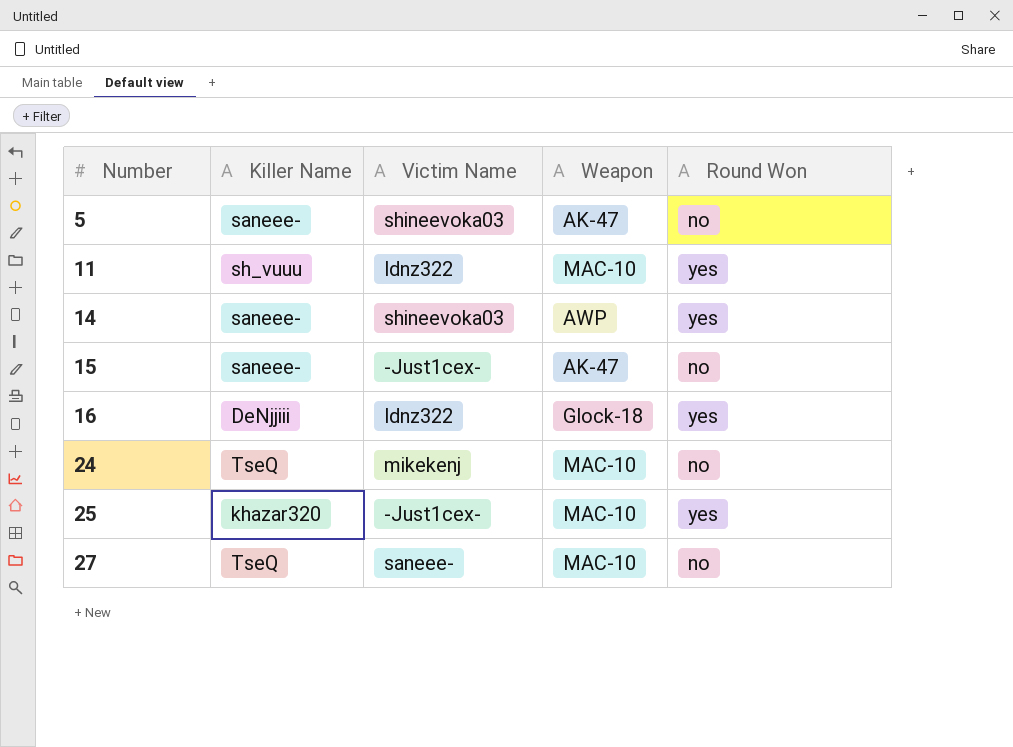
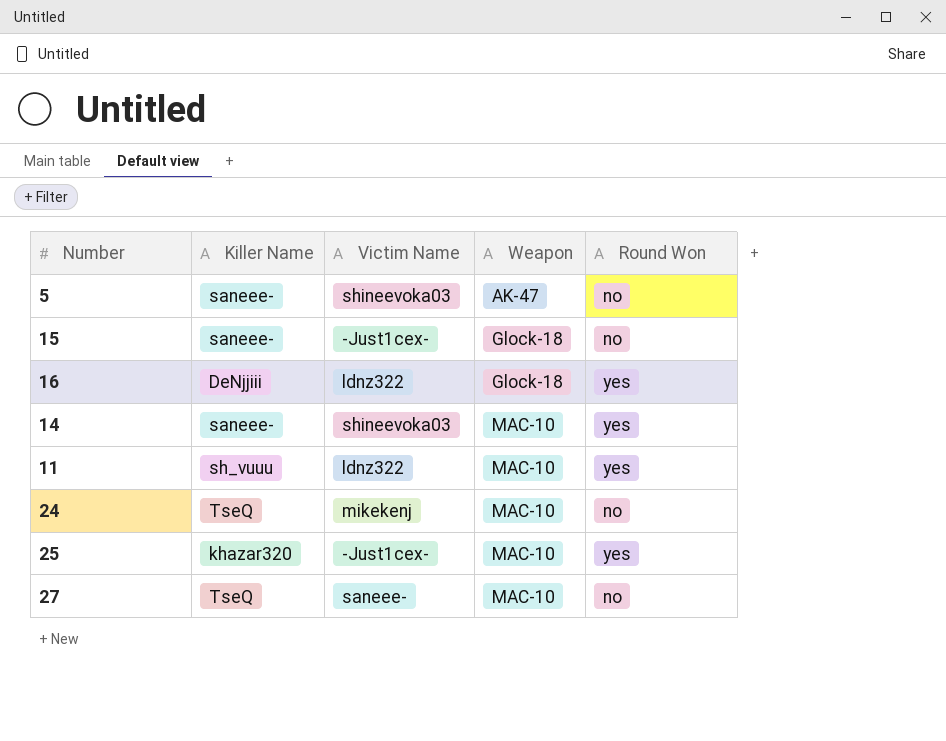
row order: Number ascending -> Weapon ascending
15 | Weapon: AK-47 -> Glock-18
14 | Weapon: AWP -> MAC-10

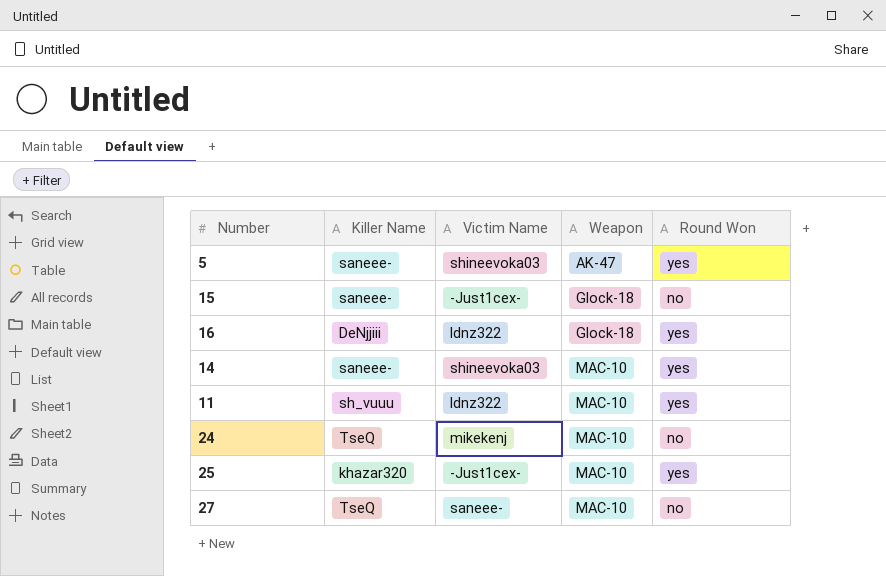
5 | Round Won: no -> yes

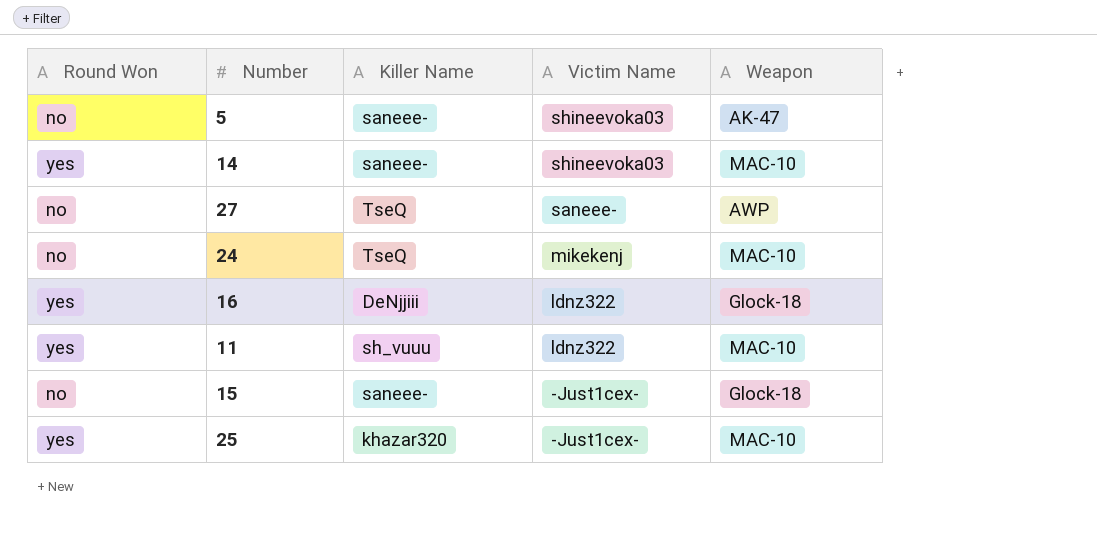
row order: Weapon ascending -> Victim Name descending
column Round Won | position: 5 -> 1
5 | Round Won: yes -> no
27 | Weapon: MAC-10 -> AWP

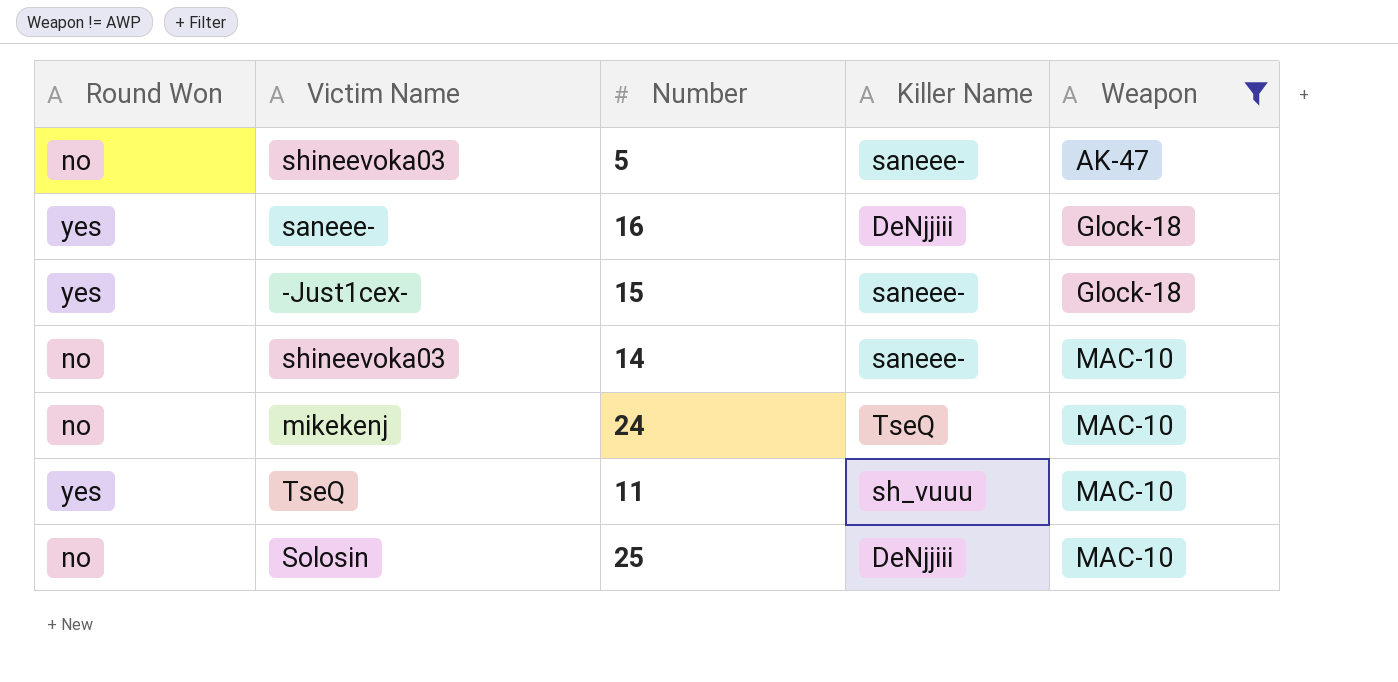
filter: none -> Weapon != AWP
row order: Victim Name descending -> Weapon ascending
column Victim Name | position: 4 -> 2
16 | Victim Name: ldnz322 -> saneee-
15 | Round Won: no -> yes
14 | Round Won: yes -> no
11 | Victim Name: ldnz322 -> TseQ
25 | Round Won: yes -> no
25 | Victim Name: -Just1cex- -> Solosin
25 | Killer Name: khazar320 -> DeNjjiii

